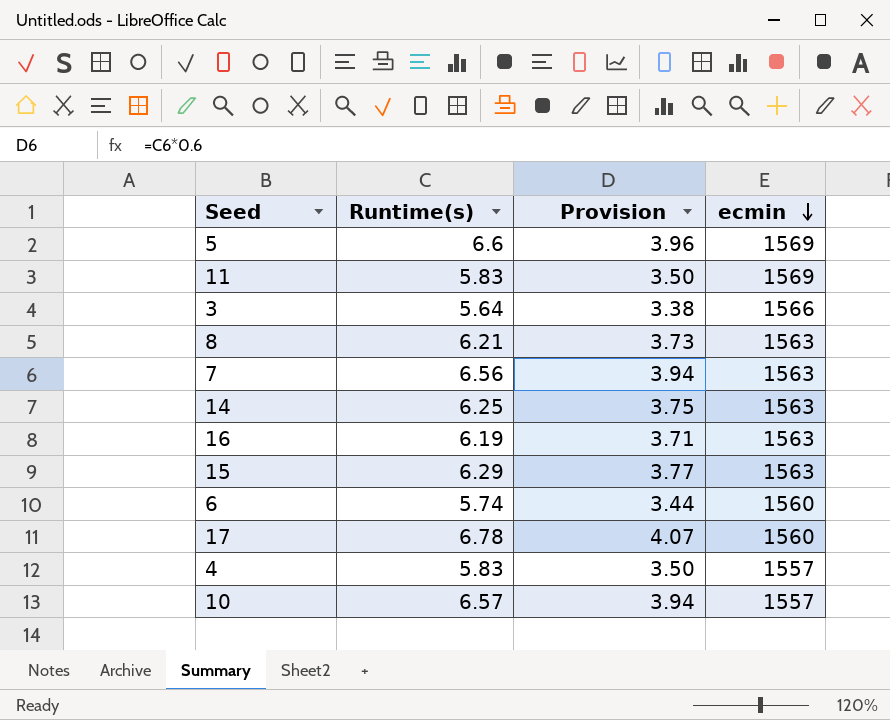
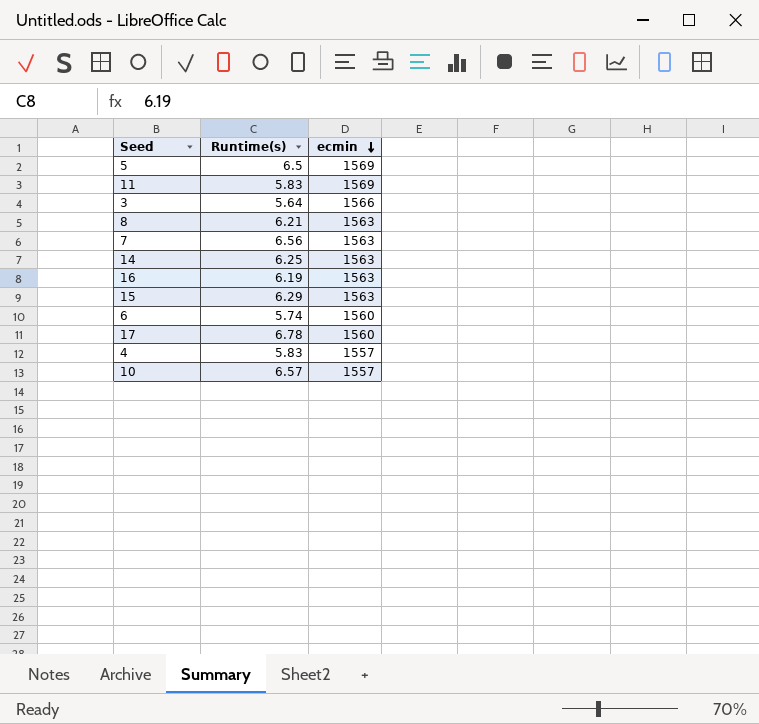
column Provision | formula: [Runtime(s)] * 0.6 -> none
5 | Runtime(s): 6.6 -> 6.5

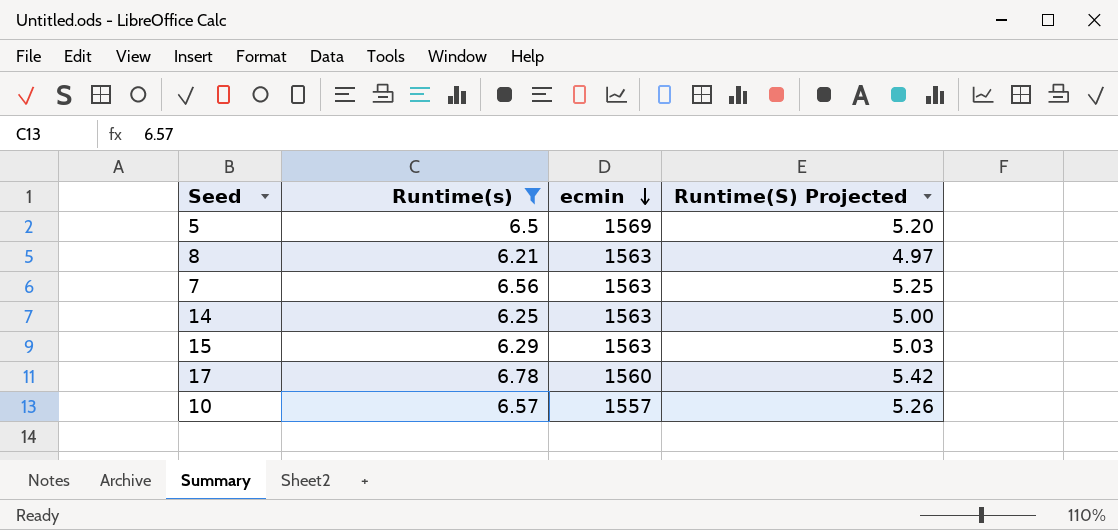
filter: none -> Runtime(s) >= 6.21
column Runtime(S) Projected | formula: none -> [Runtime(s)] * 0.8

